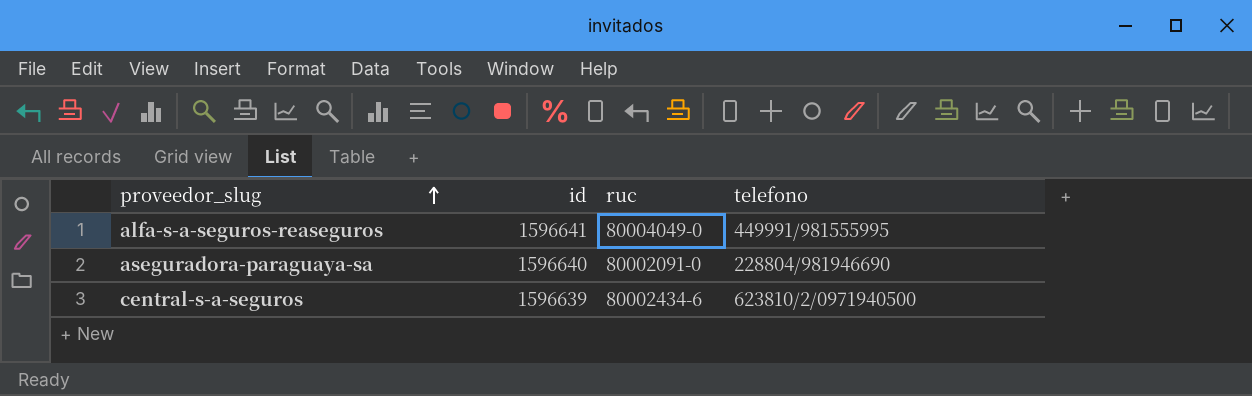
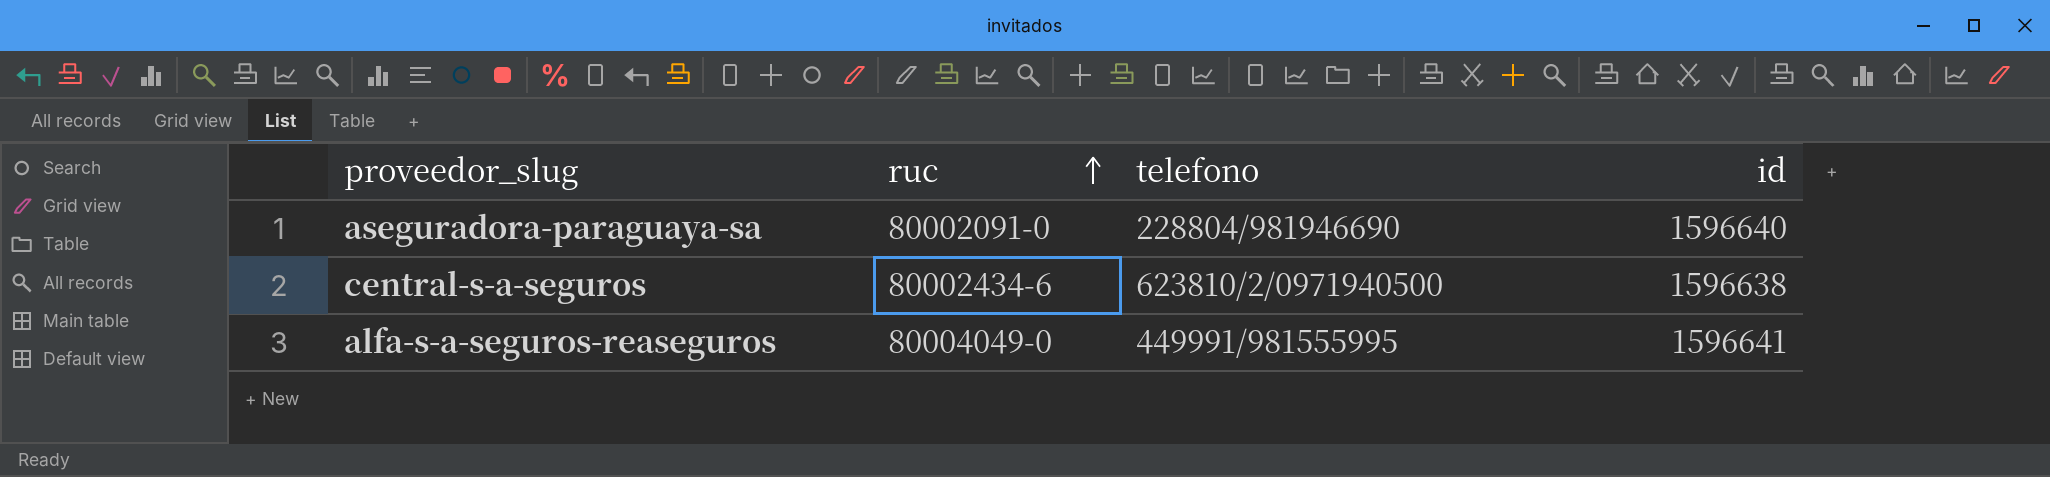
row order: proveedor_slug ascending -> ruc ascending
column id | position: 2 -> 4
central-s-a-seguros | id: 1596639 -> 1596638

